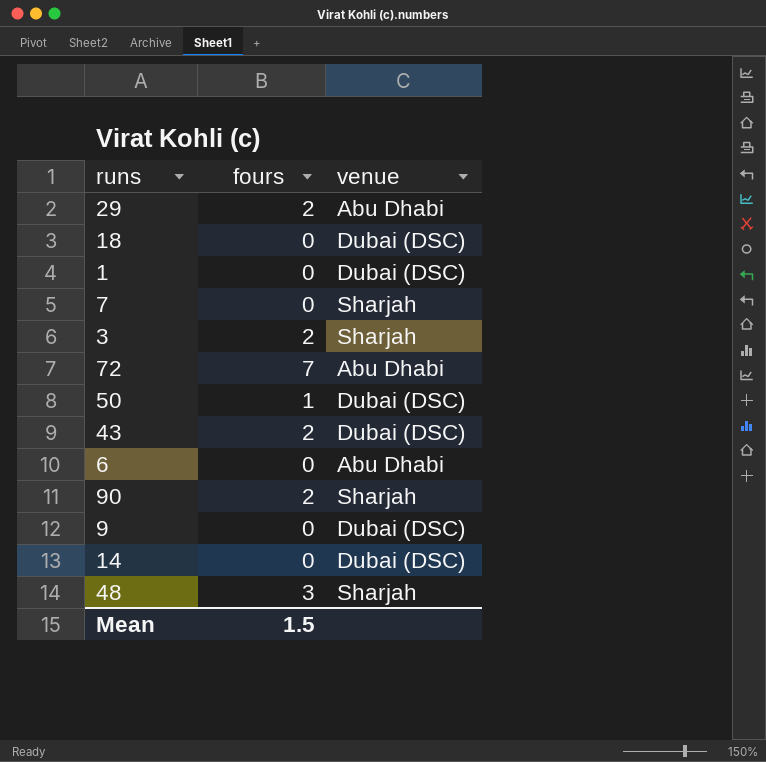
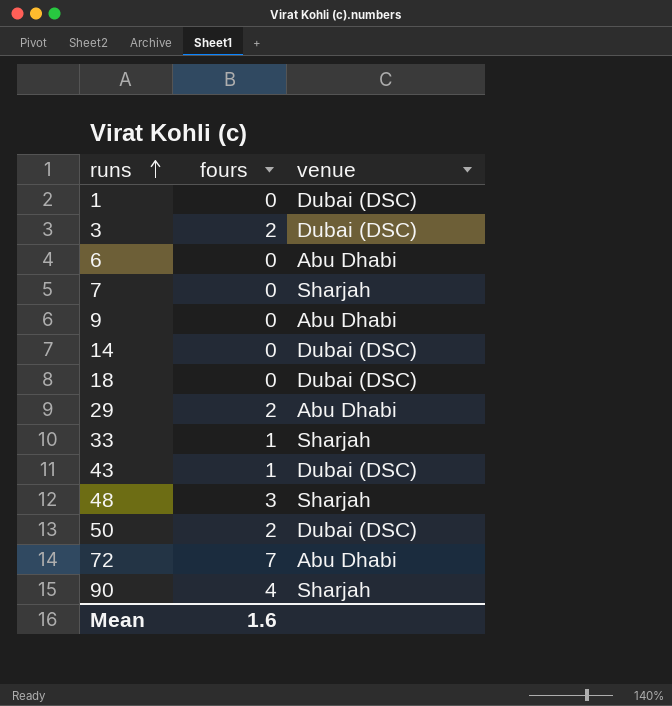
row order: none -> runs ascending
3 | venue: Sharjah -> Dubai (DSC)
9 | venue: Dubai (DSC) -> Abu Dhabi
row 33: none -> 1 | Sharjah
43 | fours: 2 -> 1
50 | fours: 1 -> 2
90 | fours: 2 -> 4
Mean | fours: 1.5 -> 1.6

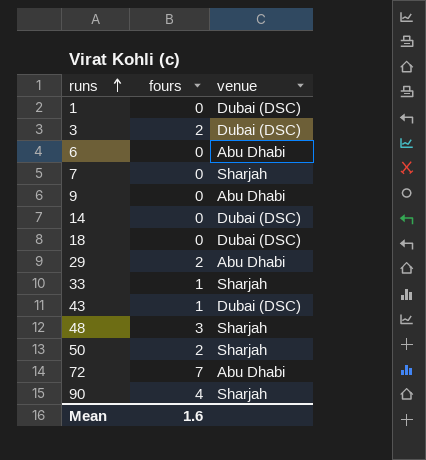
50 | venue: Dubai (DSC) -> Sharjah

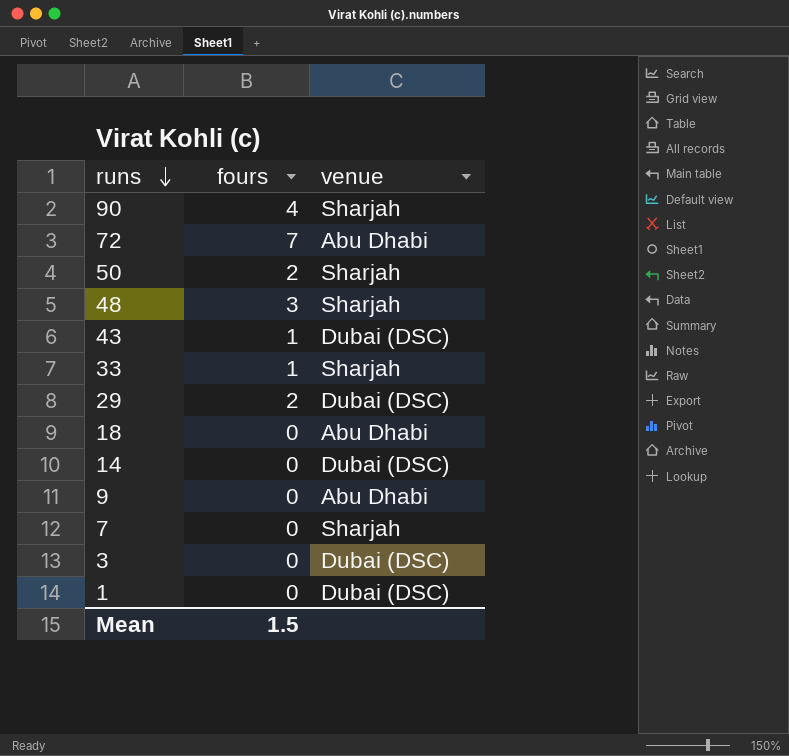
row order: runs ascending -> runs descending
row 6: 0 | Abu Dhabi -> none
29 | venue: Abu Dhabi -> Dubai (DSC)
18 | venue: Dubai (DSC) -> Abu Dhabi
3 | fours: 2 -> 0
Mean | fours: 1.6 -> 1.5

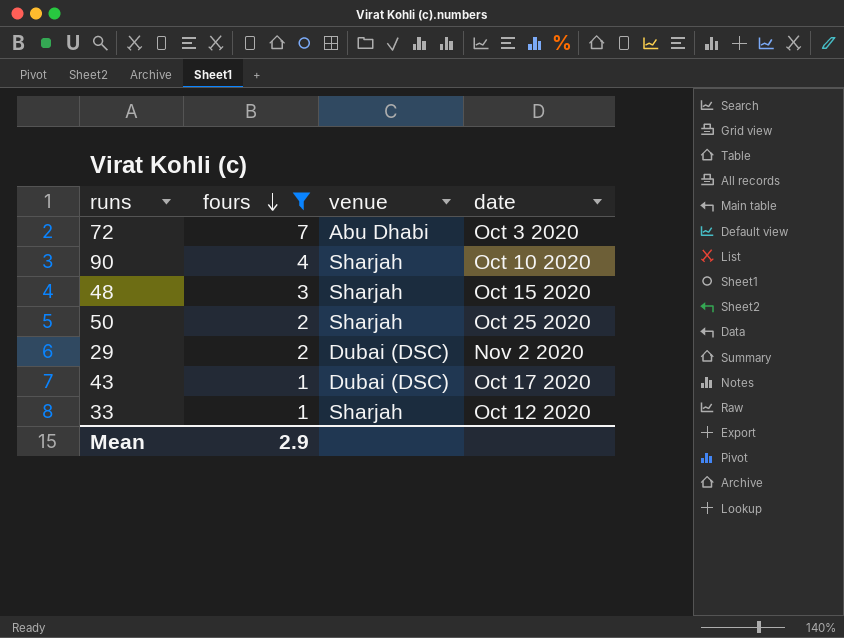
filter: none -> fours != 0
row order: runs descending -> fours descending
column date | position: none -> 4
Mean | fours: 1.5 -> 2.9

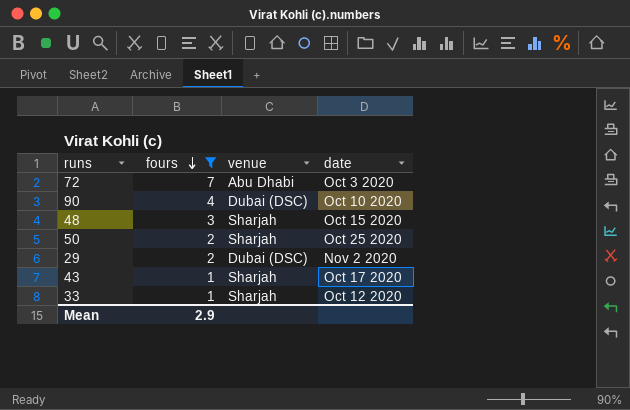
90 | venue: Sharjah -> Dubai (DSC)
43 | venue: Dubai (DSC) -> Sharjah

